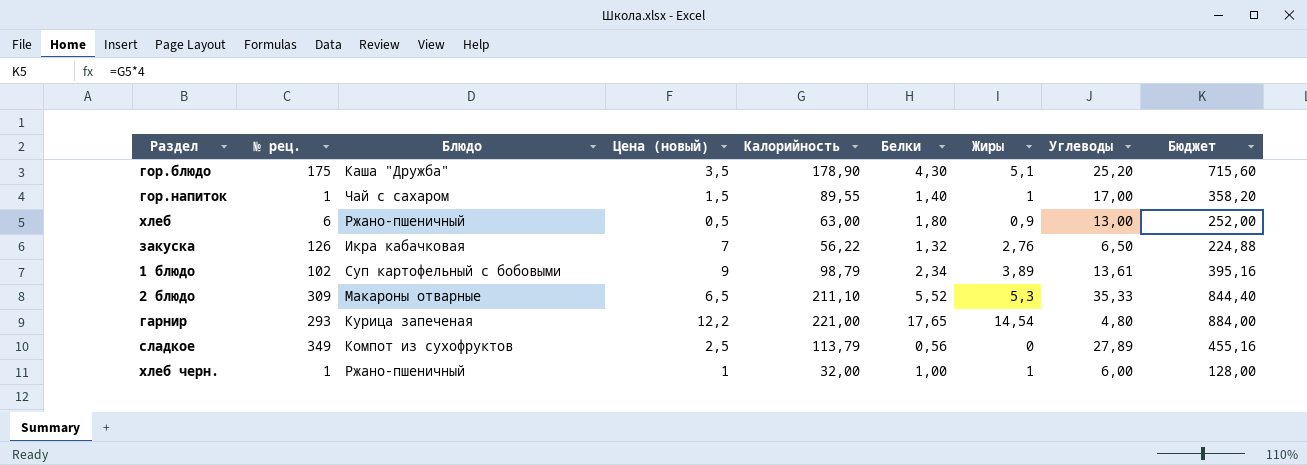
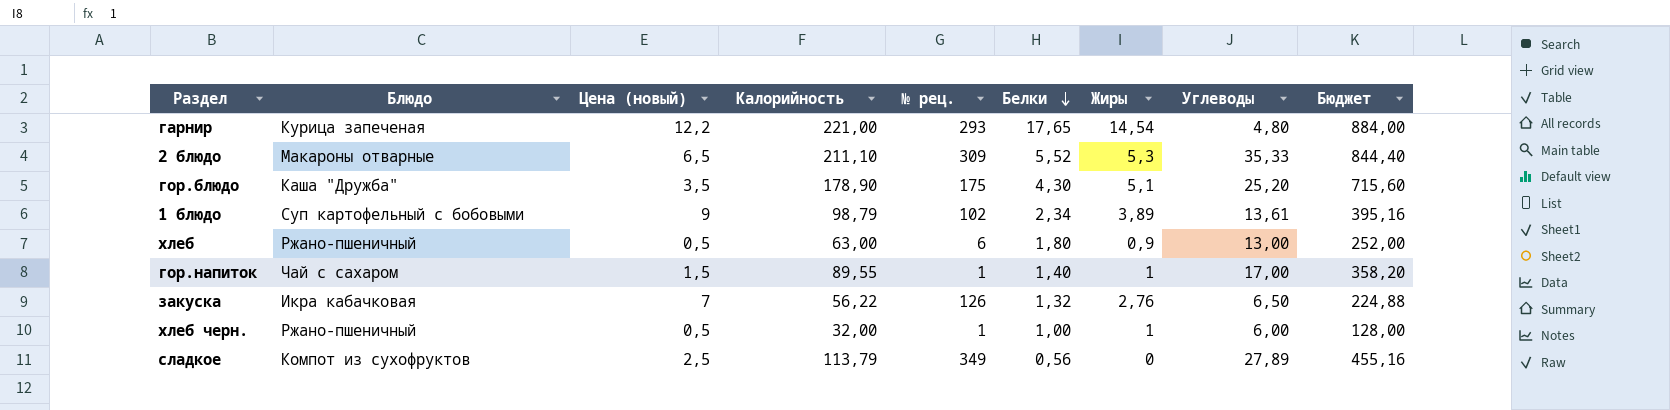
row order: none -> Белки descending
column № рец. | position: 2 -> 5
хлеб черн. | Цена (новый): 1 -> 0,5

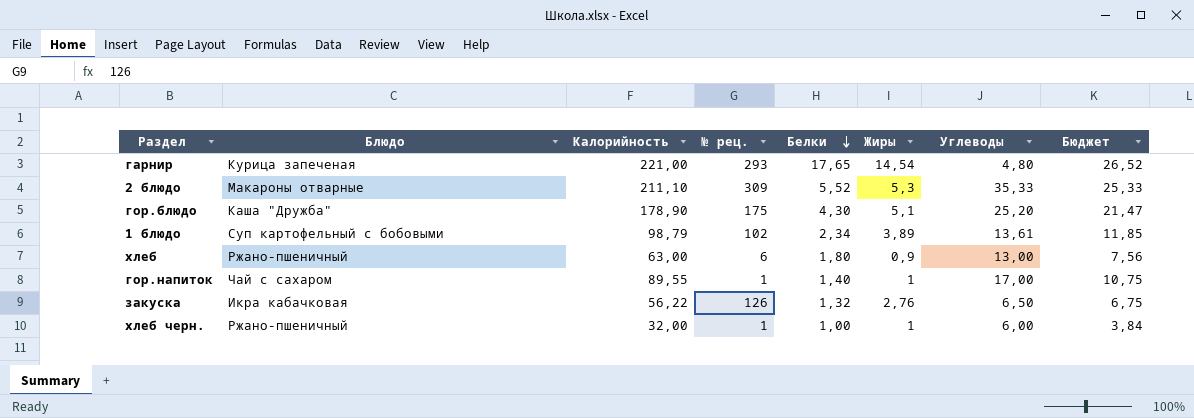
column Цена (новый) | position: 3 -> none
column Бюджет | formula: [Калорийность] * 4 -> [Калорийность] * 0,12
row сладкое: Компот из сухофруктов | 2,5 | 113,79 | 349 | 0,56 | 0 | 27,89 | 455,16 -> none

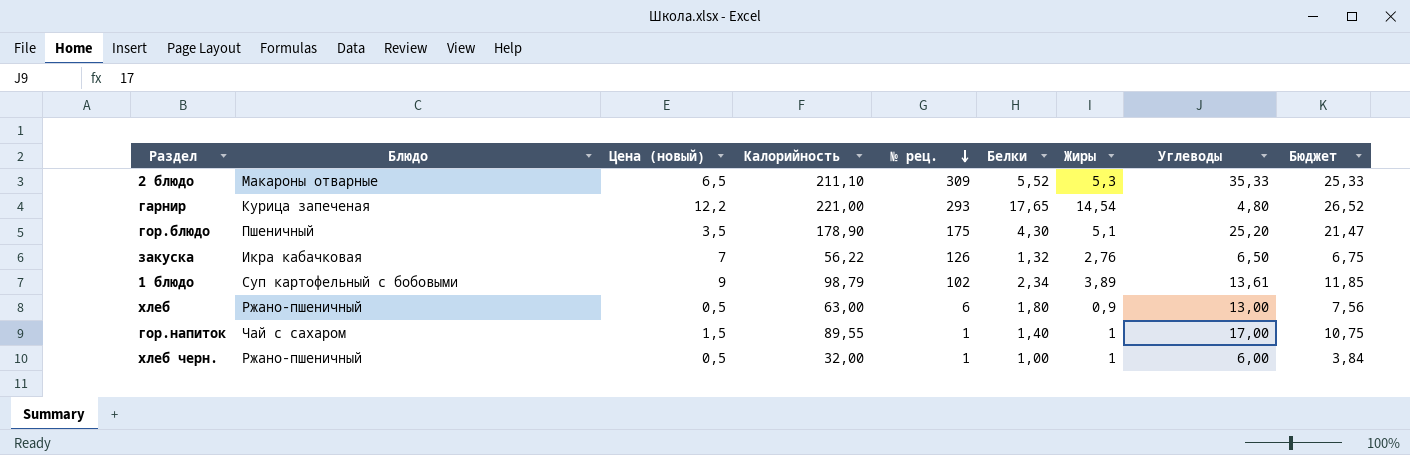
row order: Белки descending -> № рец. descending
column Цена (новый) | position: none -> 3
гор.блюдо | Блюдо: Каша "Дружба" -> Пшеничный

